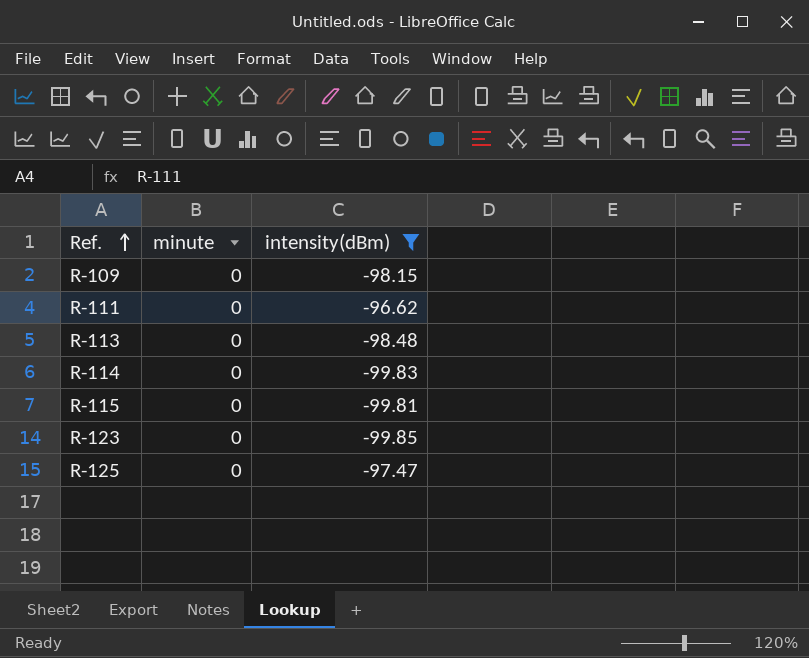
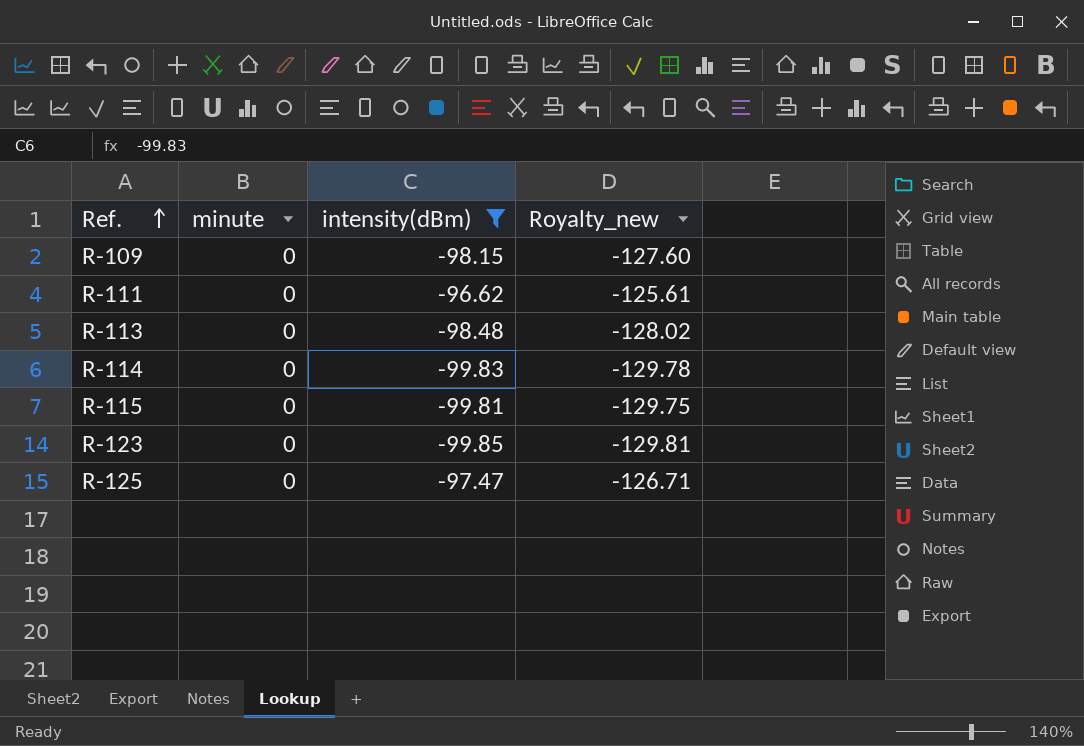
column Royalty_new | formula: none -> [intensity(dBm)] * 1.3

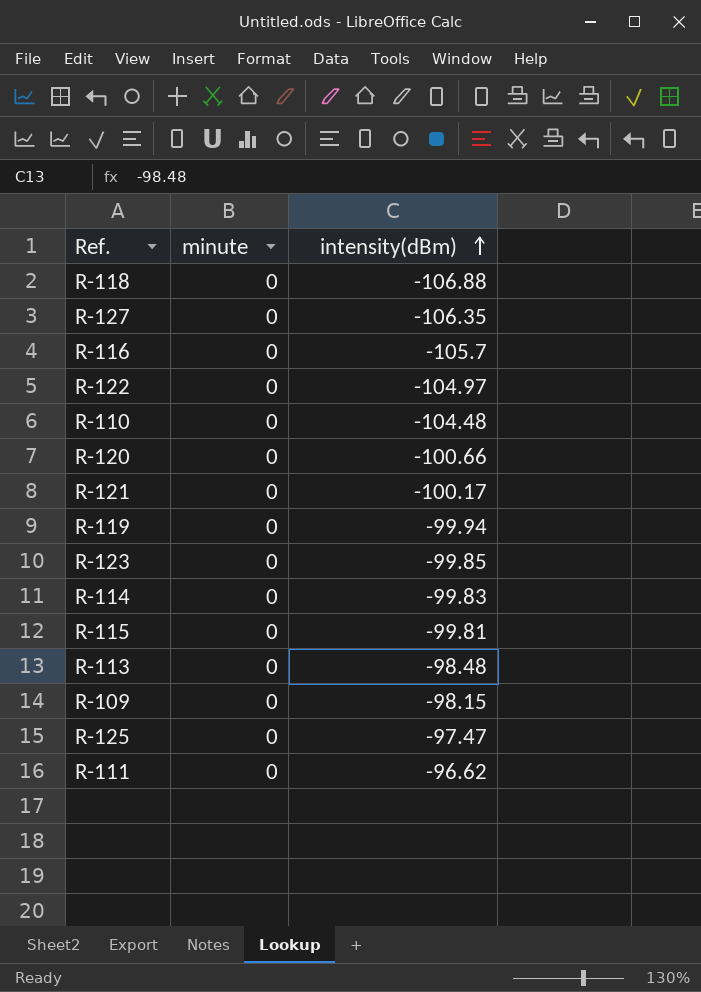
filter: intensity(dBm) >= -99.85 -> none
row order: Ref. ascending -> intensity(dBm) ascending
column Royalty_new | formula: [intensity(dBm)] * 1.3 -> none

